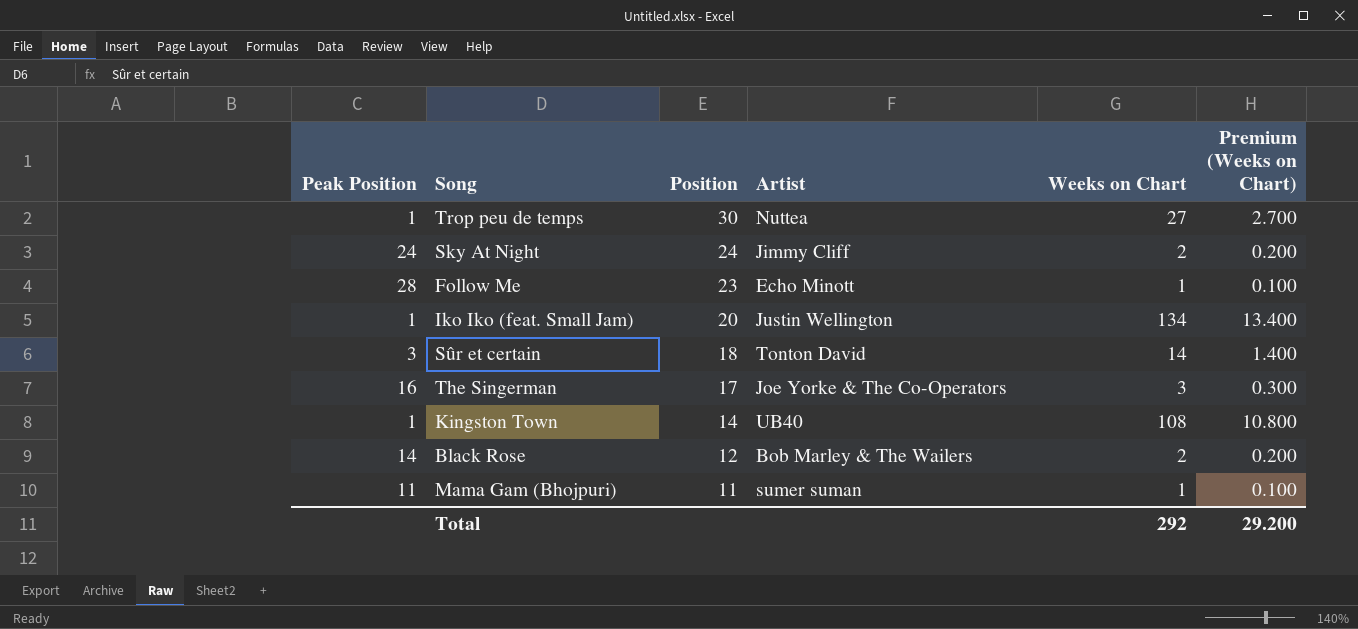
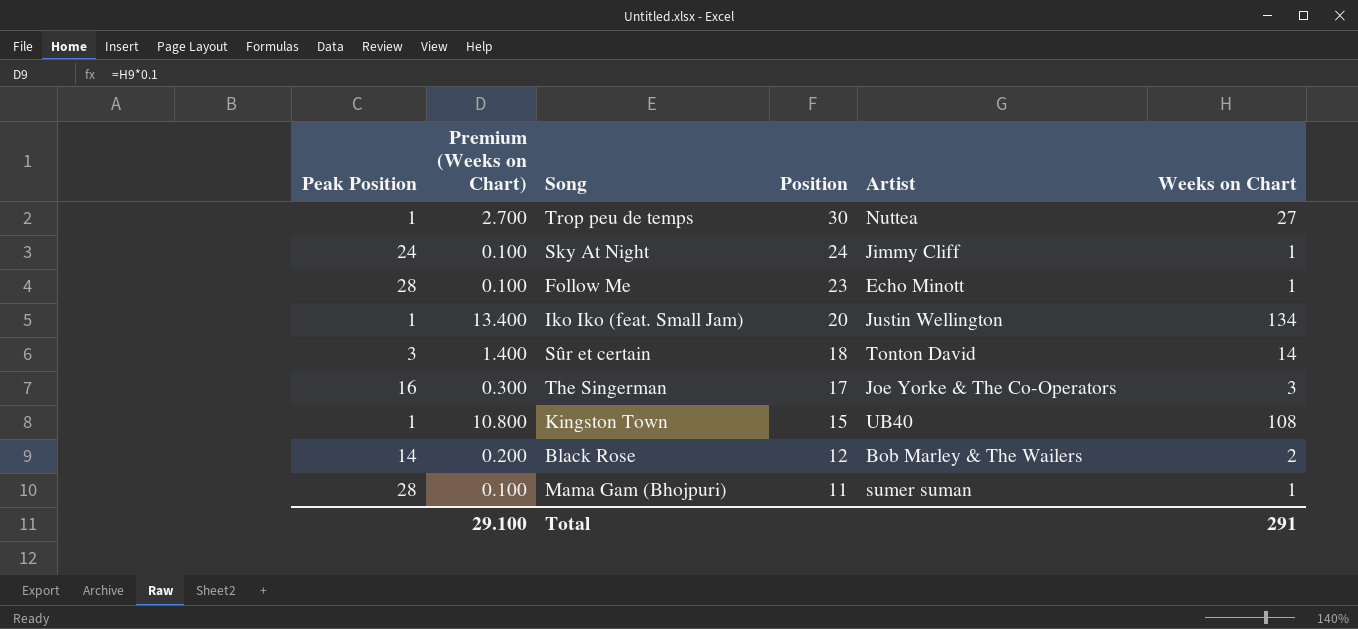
column Premium (Weeks on Chart) | position: 6 -> 2
Sky At Night | Premium (Weeks on Chart): 0.200 -> 0.100
Sky At Night | Weeks on Chart: 2 -> 1
Kingston Town | Position: 14 -> 15
Mama Gam (Bhojpuri) | Peak Position: 11 -> 28
Total | Premium (Weeks on Chart): 29.200 -> 29.100
Total | Weeks on Chart: 292 -> 291

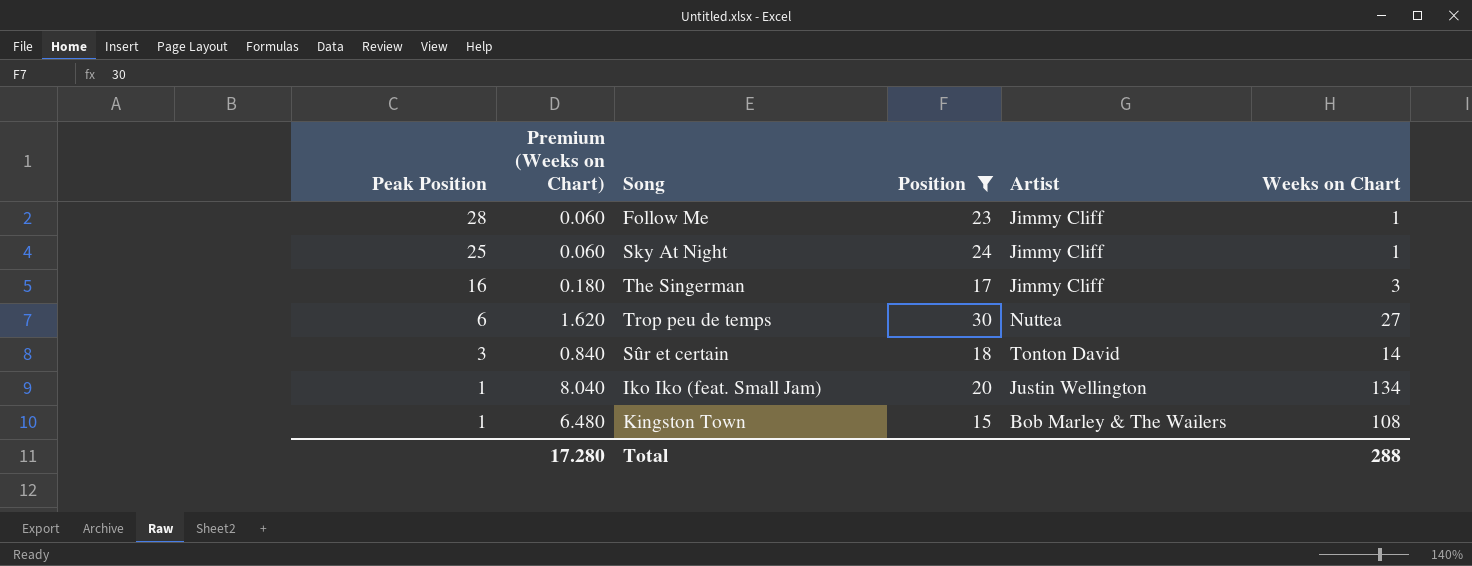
filter: none -> Position >= 15
row order: Position descending -> Peak Position descending
column Premium (Weeks on Chart) | formula: [Weeks on Chart] * 0.1 -> [Weeks on Chart] * 0.06
Follow Me | Artist: Echo Minott -> Jimmy Cliff
Sky At Night | Peak Position: 24 -> 25
The Singerman | Artist: Joe Yorke & The Co-Operators -> Jimmy Cliff
Trop peu de temps | Peak Position: 1 -> 6
Kingston Town | Artist: UB40 -> Bob Marley & The Wailers
Total | Premium (Weeks on Chart): 29.100 -> 17.280
Total | Weeks on Chart: 291 -> 288

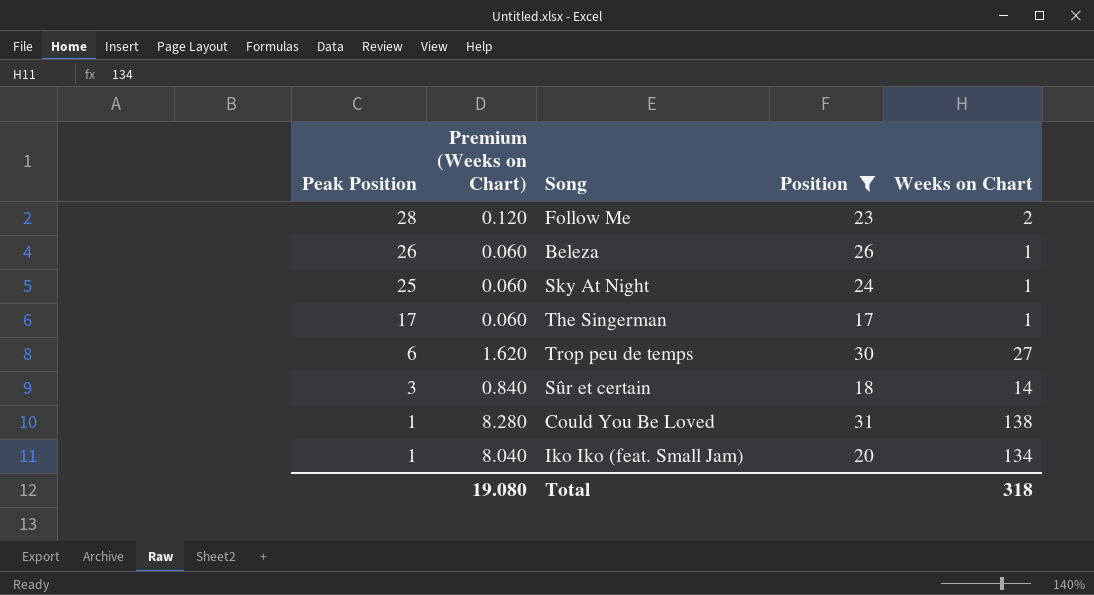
column Artist | position: 5 -> none
row Kingston Town: 1 | 6.480 | 15 | Bob Marley & The Wailers | 108 -> none
Follow Me | Premium (Weeks on Chart): 0.060 -> 0.120
Follow Me | Weeks on Chart: 1 -> 2
row Beleza: none -> 26 | 0.060 | 26 | 1
The Singerman | Peak Position: 16 -> 17
The Singerman | Premium (Weeks on Chart): 0.180 -> 0.060
The Singerman | Weeks on Chart: 3 -> 1
row Could You Be Loved: none -> 1 | 8.280 | 31 | 138
Total | Premium (Weeks on Chart): 17.280 -> 19.080
Total | Weeks on Chart: 288 -> 318

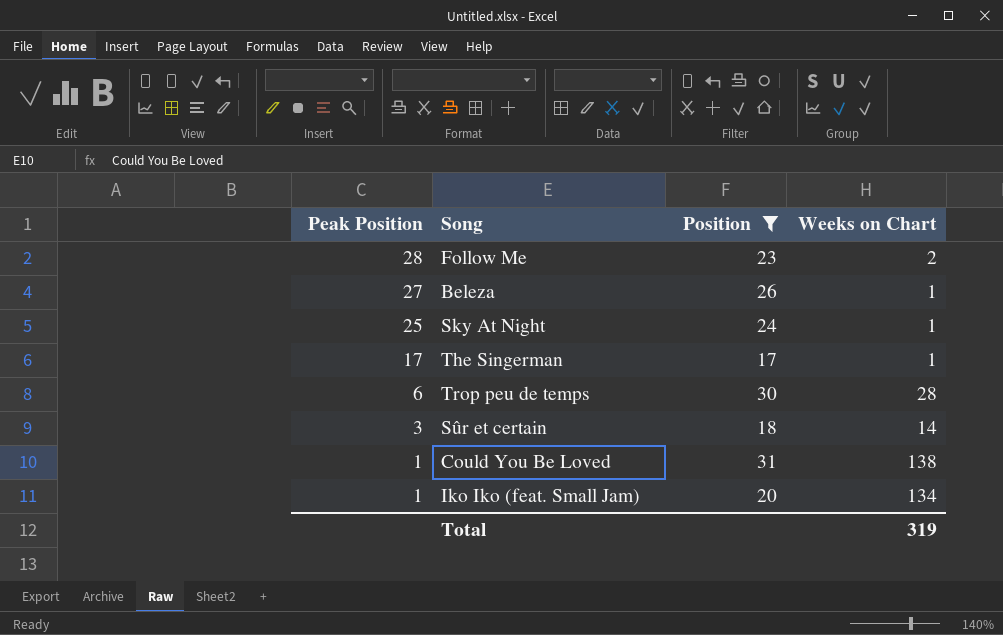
column Premium (Weeks on Chart) | formula: [Weeks on Chart] * 0.06 -> none
Beleza | Peak Position: 26 -> 27
Trop peu de temps | Weeks on Chart: 27 -> 28
Total | Weeks on Chart: 318 -> 319

